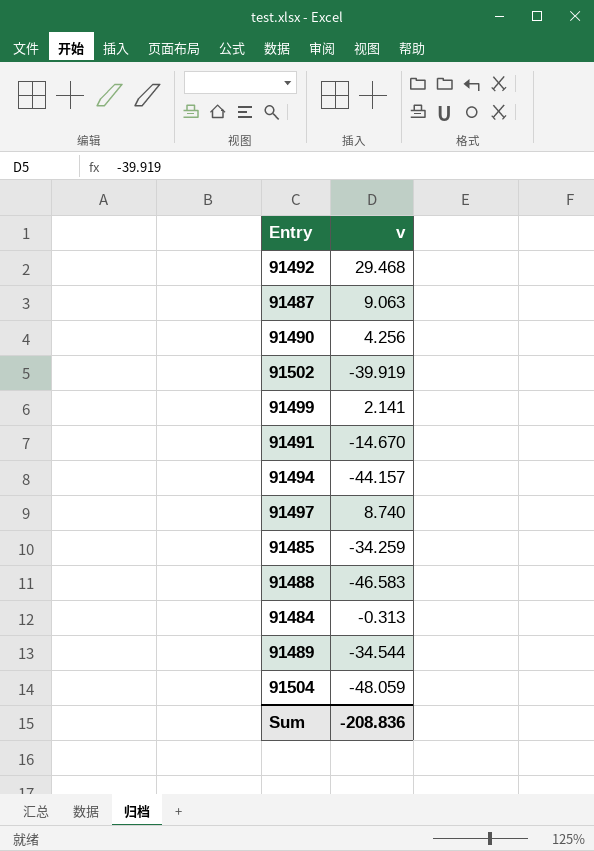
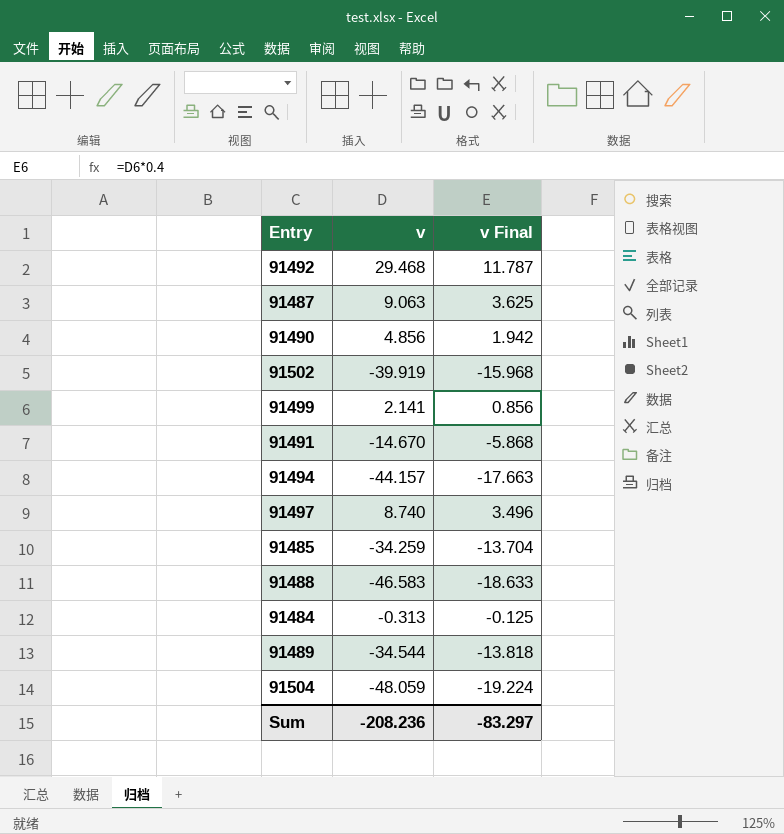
column v Final | formula: none -> [v] * 0.4
91490 | v: 4.256 -> 4.856
Sum | v: -208.836 -> -208.236

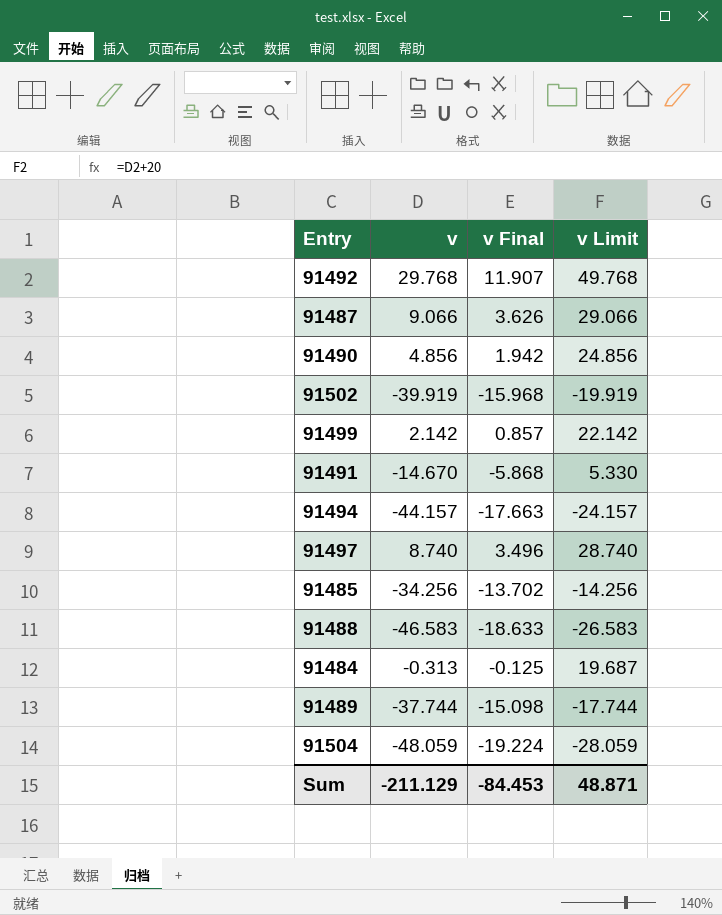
column v Limit | formula: none -> [v] + 20
91492 | v: 29.468 -> 29.768
91492 | v Final: 11.787 -> 11.907
91487 | v: 9.063 -> 9.066
91487 | v Final: 3.625 -> 3.626
91499 | v: 2.141 -> 2.142
91499 | v Final: 0.856 -> 0.857
91485 | v: -34.259 -> -34.256
91485 | v Final: -13.704 -> -13.702
91489 | v: -34.544 -> -37.744
91489 | v Final: -13.818 -> -15.098
Sum | v: -208.236 -> -211.129
Sum | v Final: -83.297 -> -84.453

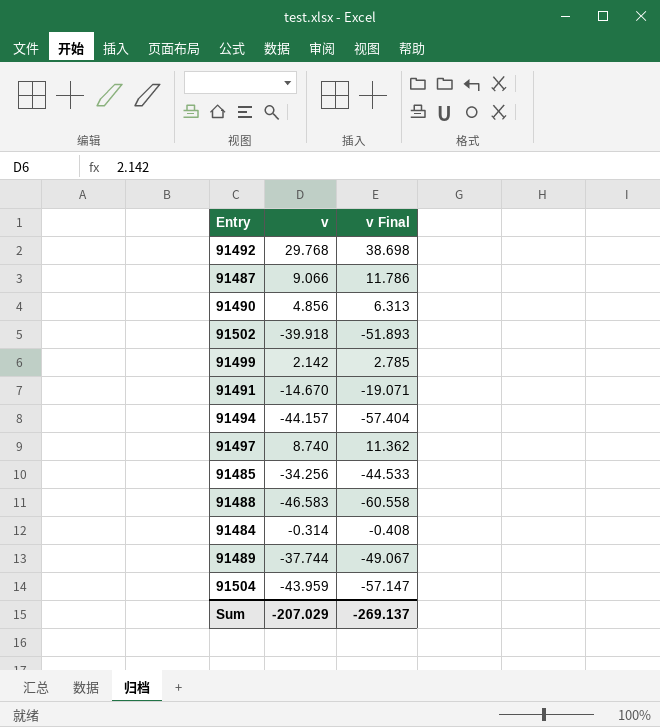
column v Limit | formula: [v] + 20 -> none
column v Final | formula: [v] * 0.4 -> [v] * 1.3
91502 | v: -39.919 -> -39.918
91484 | v: -0.313 -> -0.314
91504 | v: -48.059 -> -43.959
Sum | v: -211.129 -> -207.029
Sum | v Final: -84.453 -> -269.137

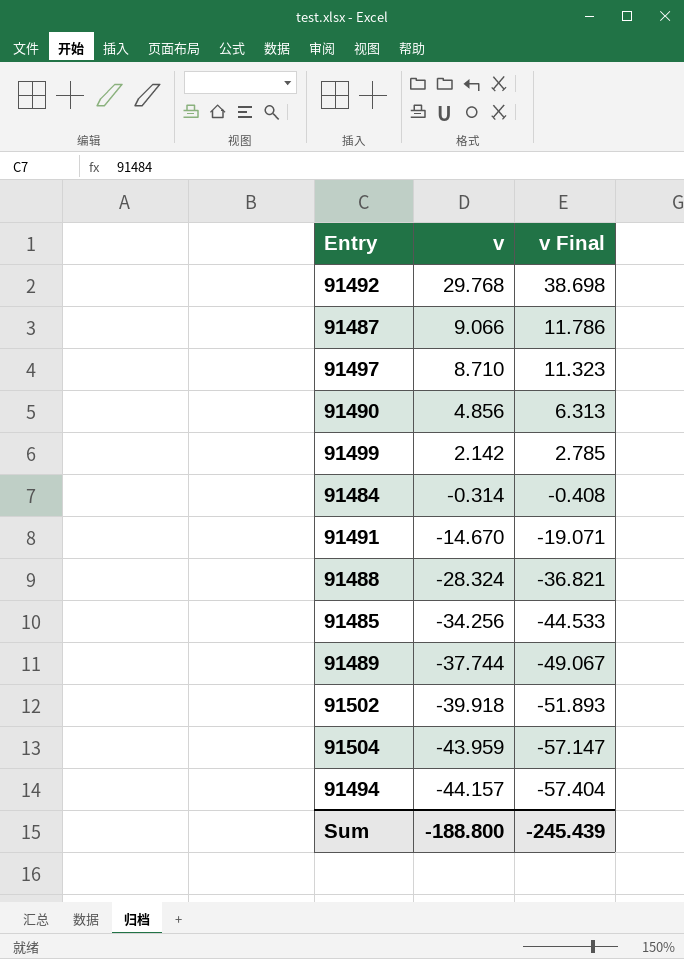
row order: none -> v descending
91497 | v: 8.740 -> 8.710
91497 | v Final: 11.362 -> 11.323
91488 | v: -46.583 -> -28.324
91488 | v Final: -60.558 -> -36.821
Sum | v: -207.029 -> -188.800
Sum | v Final: -269.137 -> -245.439

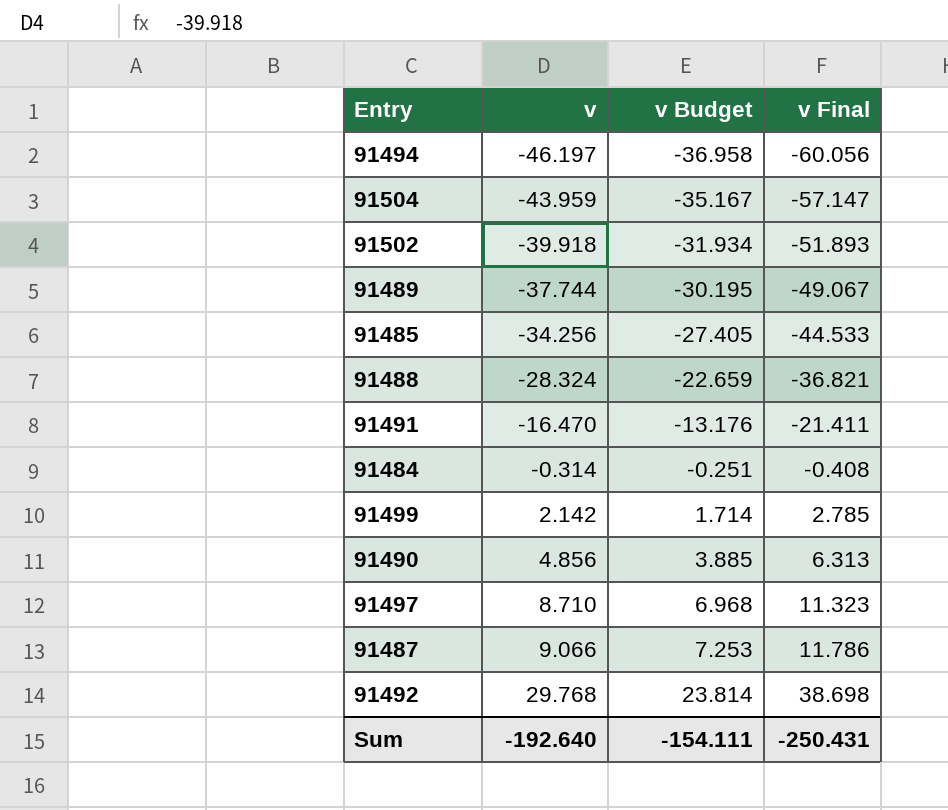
row order: v descending -> v ascending
column v Budget | formula: none -> [v] * 0.8
91494 | v: -44.157 -> -46.197
91494 | v Final: -57.404 -> -60.056
91491 | v: -14.670 -> -16.470
91491 | v Final: -19.071 -> -21.411
Sum | v: -188.800 -> -192.640
Sum | v Final: -245.439 -> -250.431

